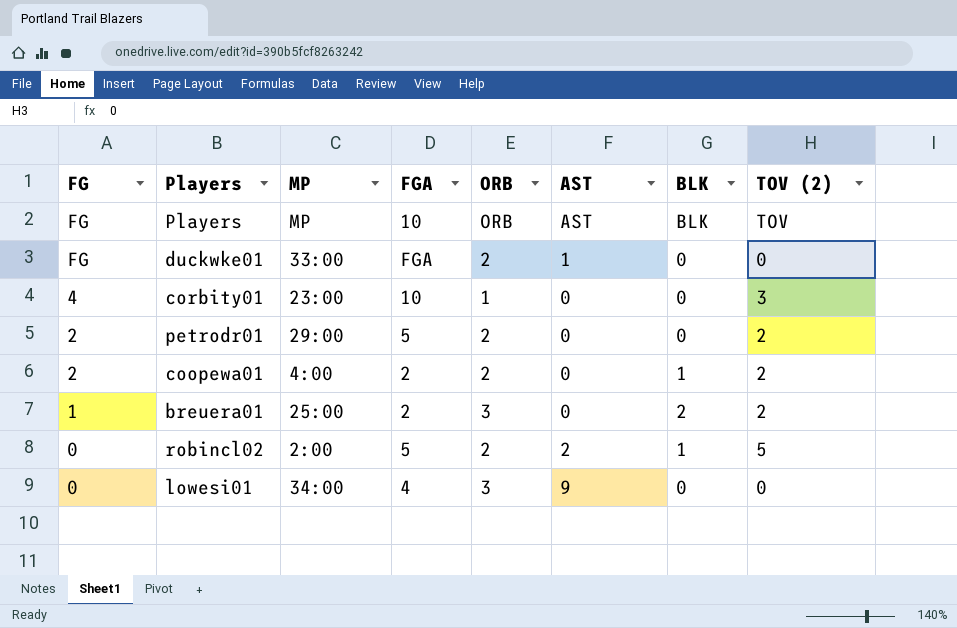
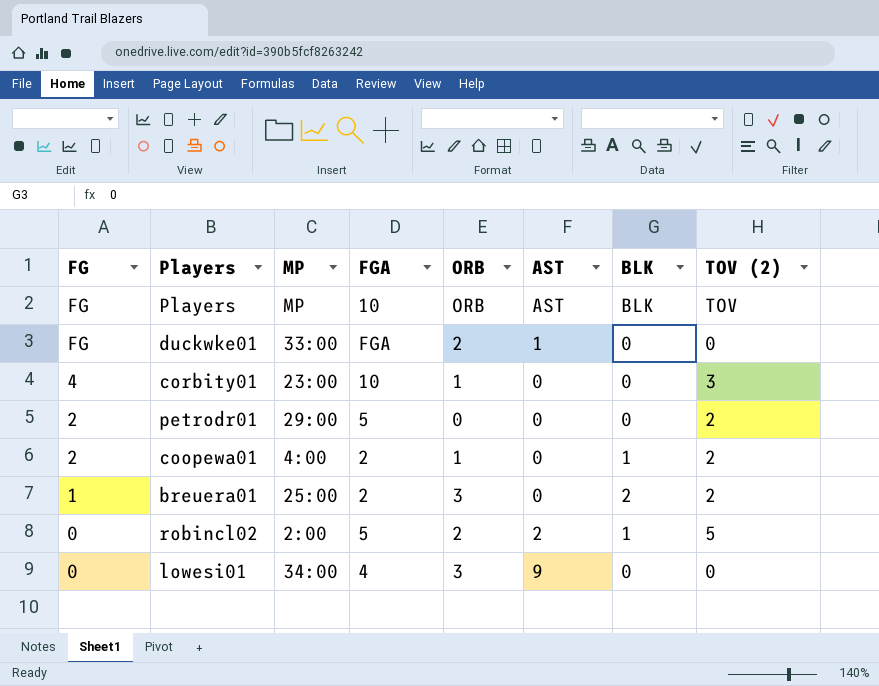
petrodr01 | ORB: 2 -> 0
coopewa01 | ORB: 2 -> 1

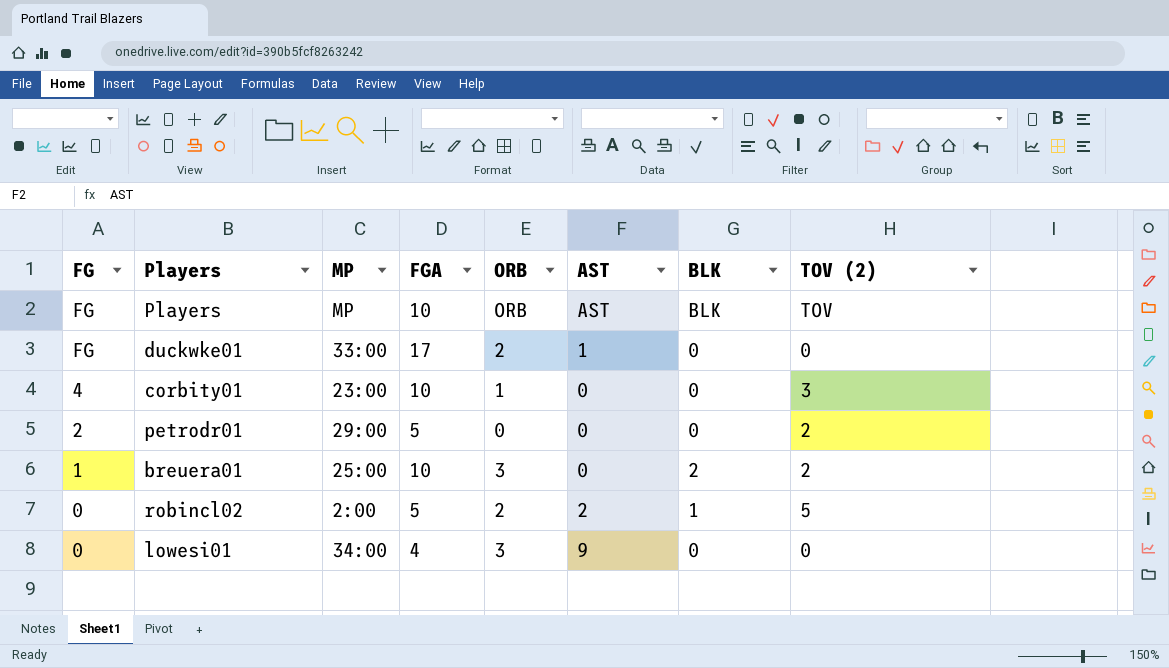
row coopewa01: 2 | 4:00 | 2 | 1 | 0 | 1 | 2 -> none
duckwke01 | FGA: FGA -> 17
breuera01 | FGA: 2 -> 10

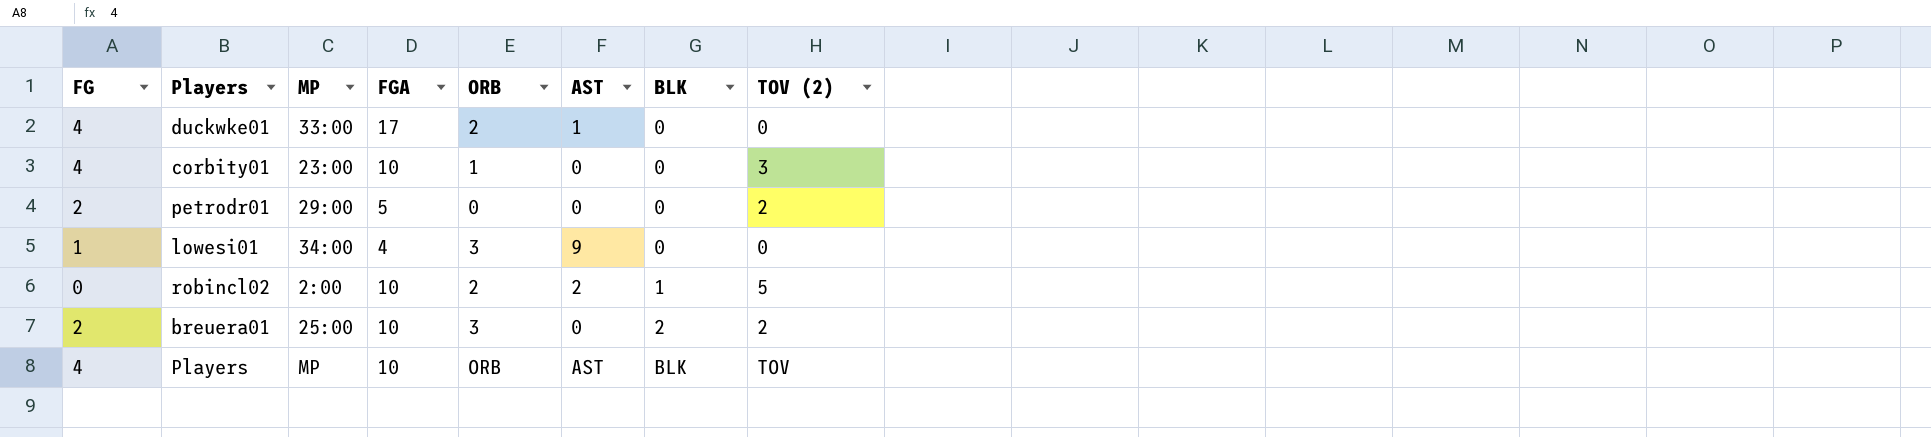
row order: FG descending -> BLK ascending
duckwke01 | FG: FG -> 4
lowesi01 | FG: 0 -> 1
robincl02 | FGA: 5 -> 10
breuera01 | FG: 1 -> 2
Players | FG: FG -> 4

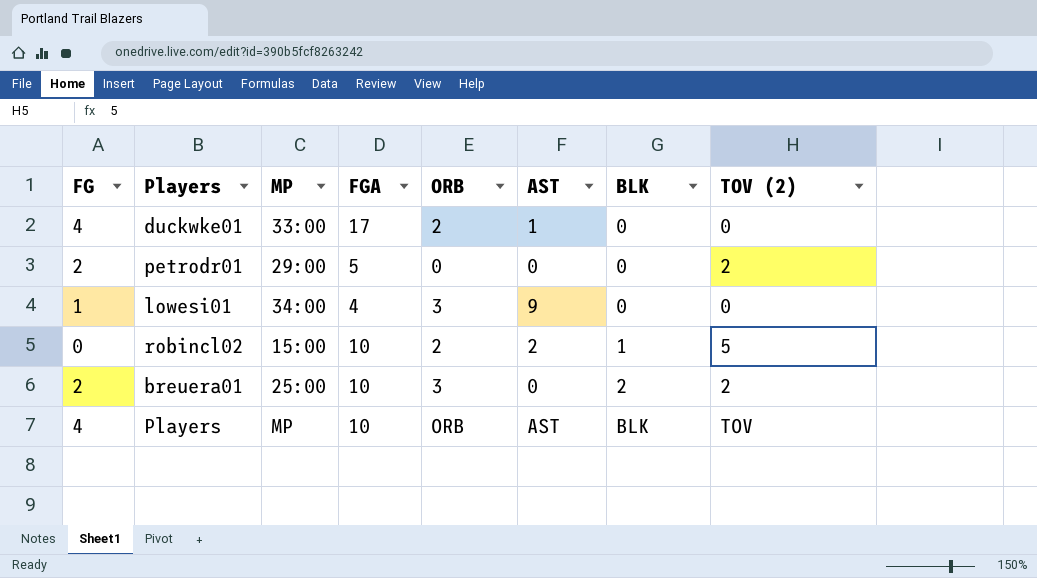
row corbity01: 4 | 23:00 | 10 | 1 | 0 | 0 | 3 -> none
robincl02 | MP: 2:00 -> 15:00

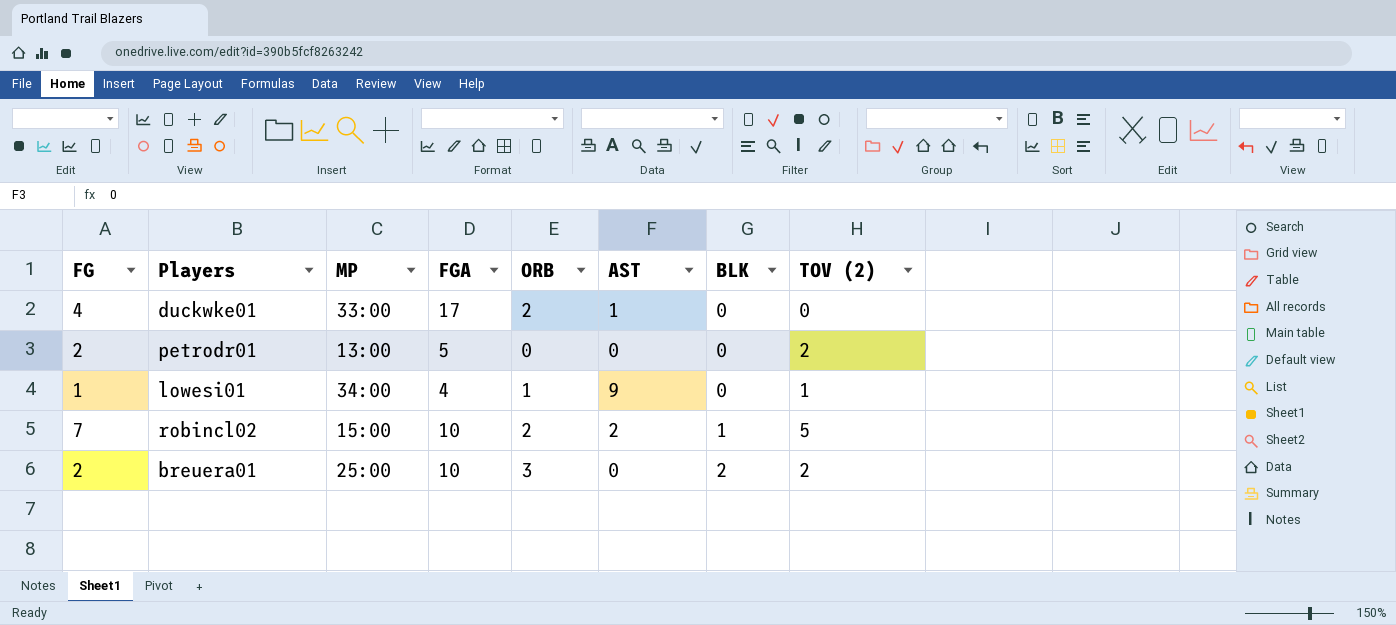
row Players: 4 | MP | 10 | ORB | AST | BLK | TOV -> none
petrodr01 | MP: 29:00 -> 13:00
lowesi01 | ORB: 3 -> 1
lowesi01 | TOV (2): 0 -> 1
robincl02 | FG: 0 -> 7

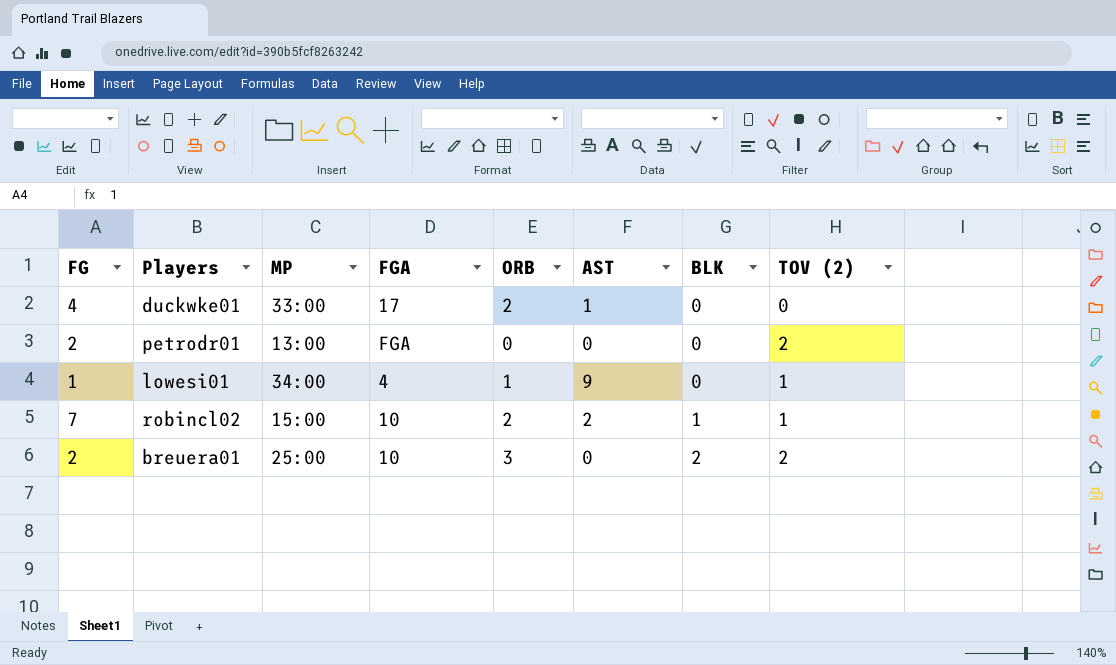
petrodr01 | FGA: 5 -> FGA
robincl02 | TOV (2): 5 -> 1

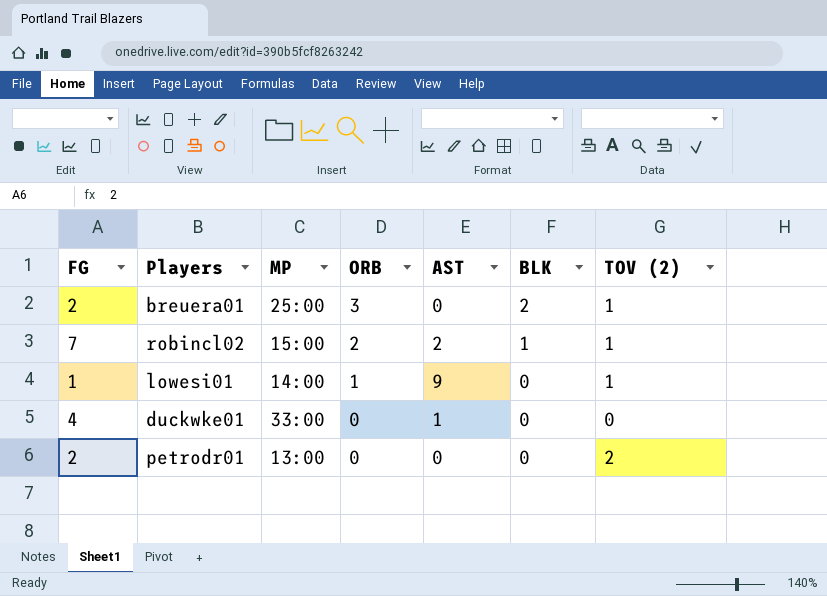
row order: BLK ascending -> ORB descending
column FGA | position: 4 -> none
breuera01 | TOV (2): 2 -> 1
lowesi01 | MP: 34:00 -> 14:00
duckwke01 | ORB: 2 -> 0

